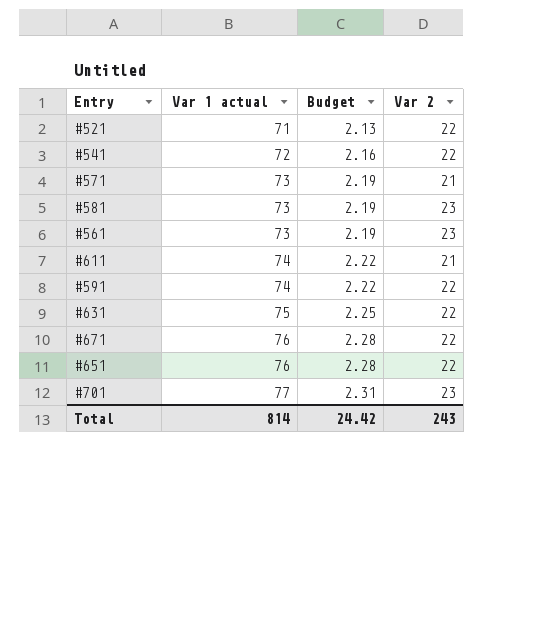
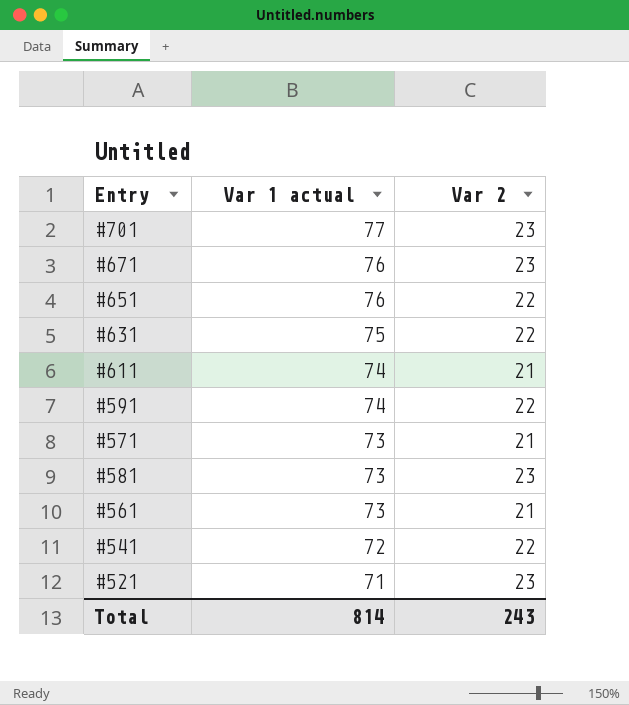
row order: Var 1 actual ascending -> Var 1 actual descending
column Budget | formula: [Var 1 actual] * 0.03 -> none
#671 | Var 2: 22 -> 23
#561 | Var 2: 23 -> 21
#521 | Var 2: 22 -> 23

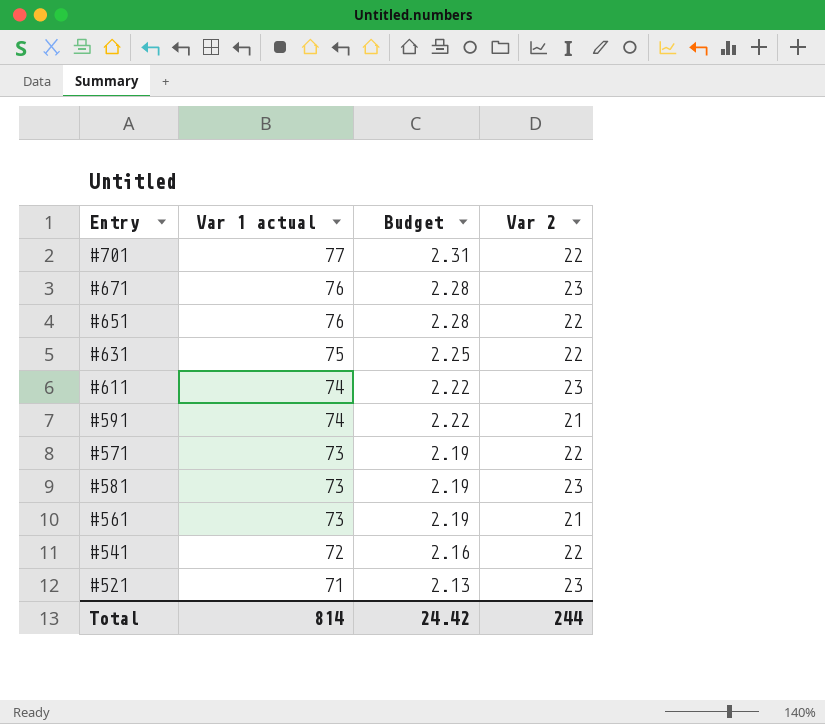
column Budget | formula: none -> [Var 1 actual] * 0.03
#701 | Var 2: 23 -> 22
#611 | Var 2: 21 -> 23
#591 | Var 2: 22 -> 21
#571 | Var 2: 21 -> 22
Total | Var 2: 243 -> 244

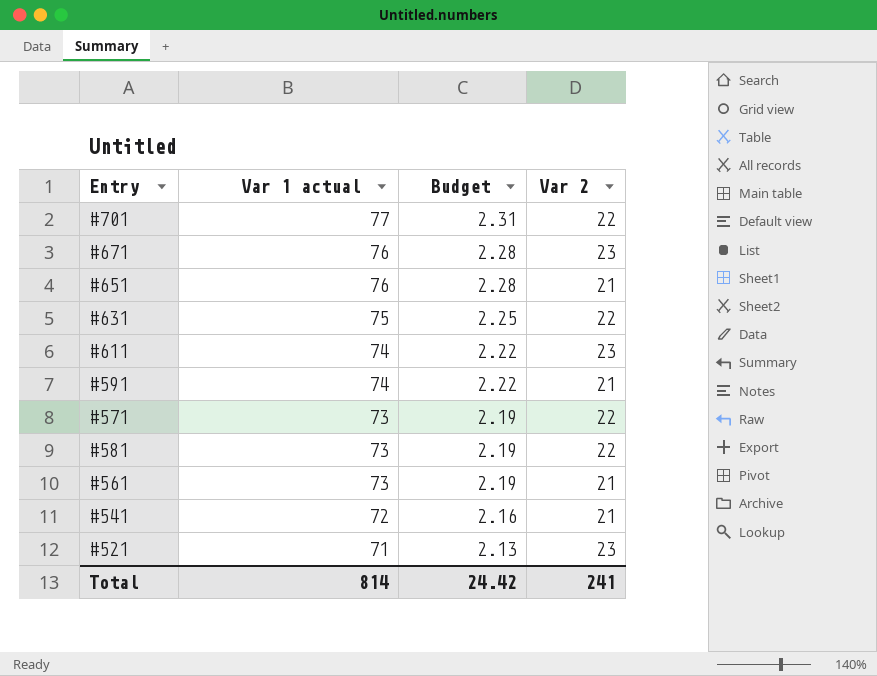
#651 | Var 2: 22 -> 21
#581 | Var 2: 23 -> 22
#541 | Var 2: 22 -> 21
Total | Var 2: 244 -> 241

